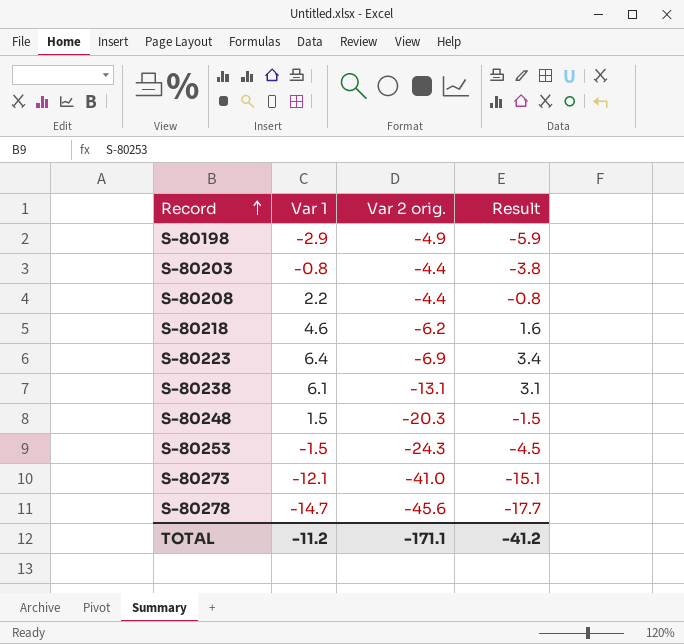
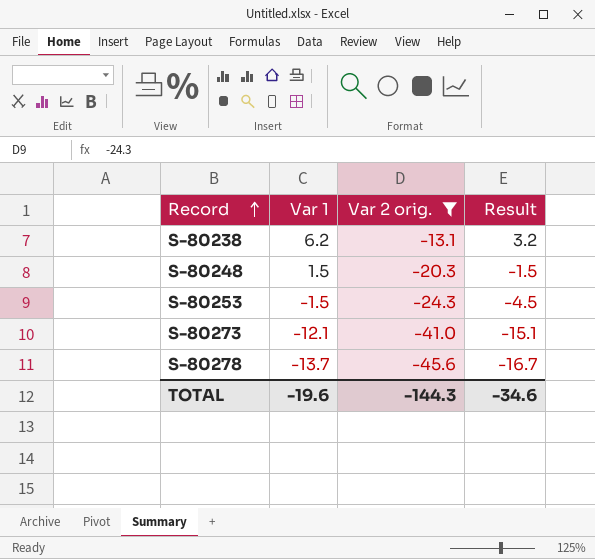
filter: none -> Var 2 orig. <= -13.1
S-80238 | Var 1: 6.1 -> 6.2
S-80238 | Result: 3.1 -> 3.2
S-80278 | Var 1: -14.7 -> -13.7
S-80278 | Result: -17.7 -> -16.7
TOTAL | Var 1: -11.2 -> -19.6
TOTAL | Var 2 orig.: -171.1 -> -144.3
TOTAL | Result: -41.2 -> -34.6

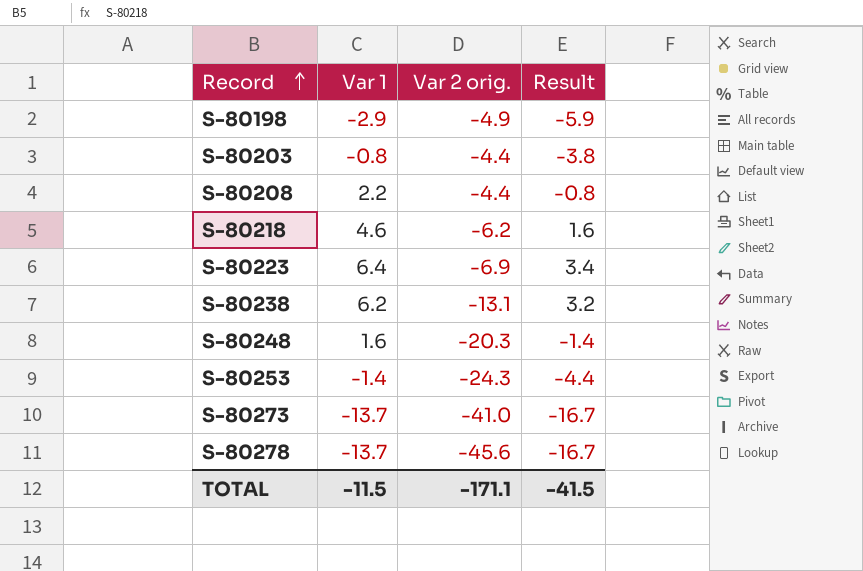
filter: Var 2 orig. <= -13.1 -> none
S-80248 | Var 1: 1.5 -> 1.6
S-80248 | Result: -1.5 -> -1.4
S-80253 | Var 1: -1.5 -> -1.4
S-80253 | Result: -4.5 -> -4.4
S-80273 | Var 1: -12.1 -> -13.7
S-80273 | Result: -15.1 -> -16.7
TOTAL | Var 1: -19.6 -> -11.5
TOTAL | Var 2 orig.: -144.3 -> -171.1
TOTAL | Result: -34.6 -> -41.5

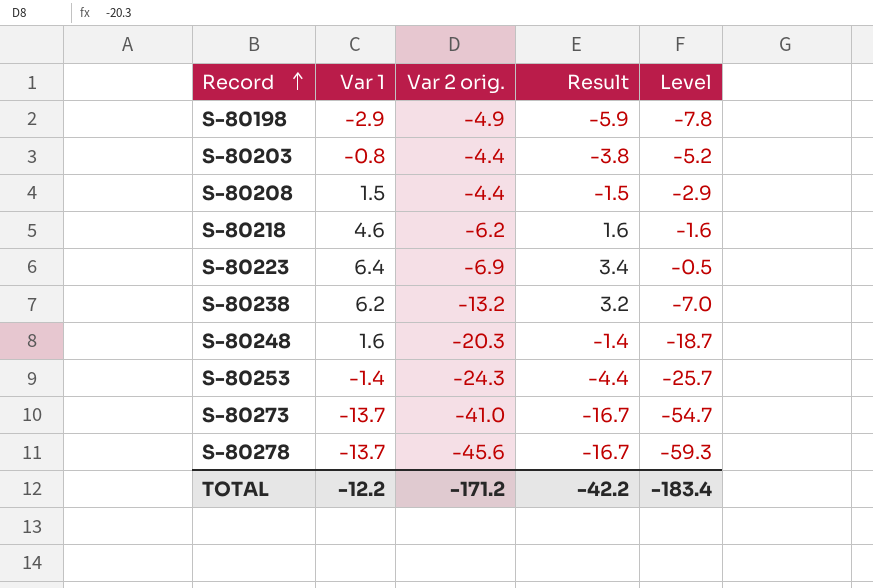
column Level | formula: none -> [Var 1] + [Var 2 orig.]
S-80208 | Var 1: 2.2 -> 1.5
S-80208 | Result: -0.8 -> -1.5
S-80238 | Var 2 orig.: -13.1 -> -13.2
TOTAL | Var 1: -11.5 -> -12.2
TOTAL | Var 2 orig.: -171.1 -> -171.2
TOTAL | Result: -41.5 -> -42.2

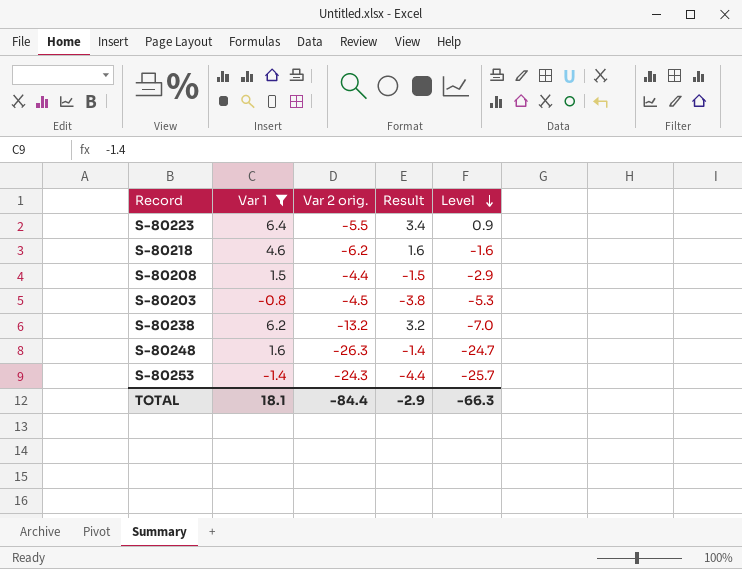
filter: none -> Var 1 >= -1.4
row order: Record ascending -> Level descending
S-80223 | Var 2 orig.: -6.9 -> -5.5
S-80223 | Level: -0.5 -> 0.9
S-80203 | Var 2 orig.: -4.4 -> -4.5
S-80203 | Level: -5.2 -> -5.3
S-80248 | Var 2 orig.: -20.3 -> -26.3
S-80248 | Level: -18.7 -> -24.7
TOTAL | Var 1: -12.2 -> 18.1
TOTAL | Var 2 orig.: -171.2 -> -84.4
TOTAL | Result: -42.2 -> -2.9
TOTAL | Level: -183.4 -> -66.3

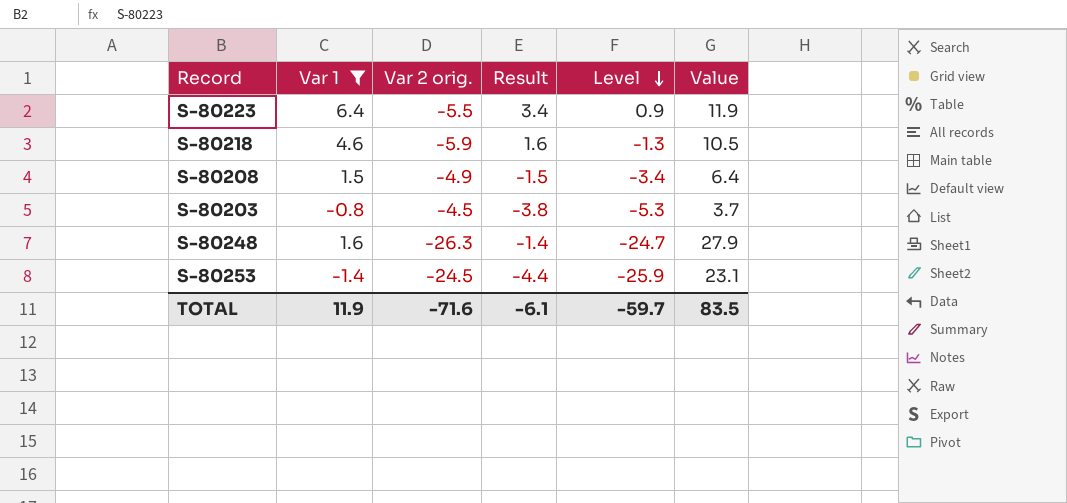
column Value | formula: none -> [Var 1] - [Var 2 orig.]
row S-80238: 6.2 | -13.2 | 3.2 | -7.0 -> none
S-80218 | Var 2 orig.: -6.2 -> -5.9
S-80218 | Level: -1.6 -> -1.3
S-80208 | Var 2 orig.: -4.4 -> -4.9
S-80208 | Level: -2.9 -> -3.4
S-80253 | Var 2 orig.: -24.3 -> -24.5
S-80253 | Level: -25.7 -> -25.9
TOTAL | Var 1: 18.1 -> 11.9
TOTAL | Var 2 orig.: -84.4 -> -71.6
TOTAL | Result: -2.9 -> -6.1
TOTAL | Level: -66.3 -> -59.7

